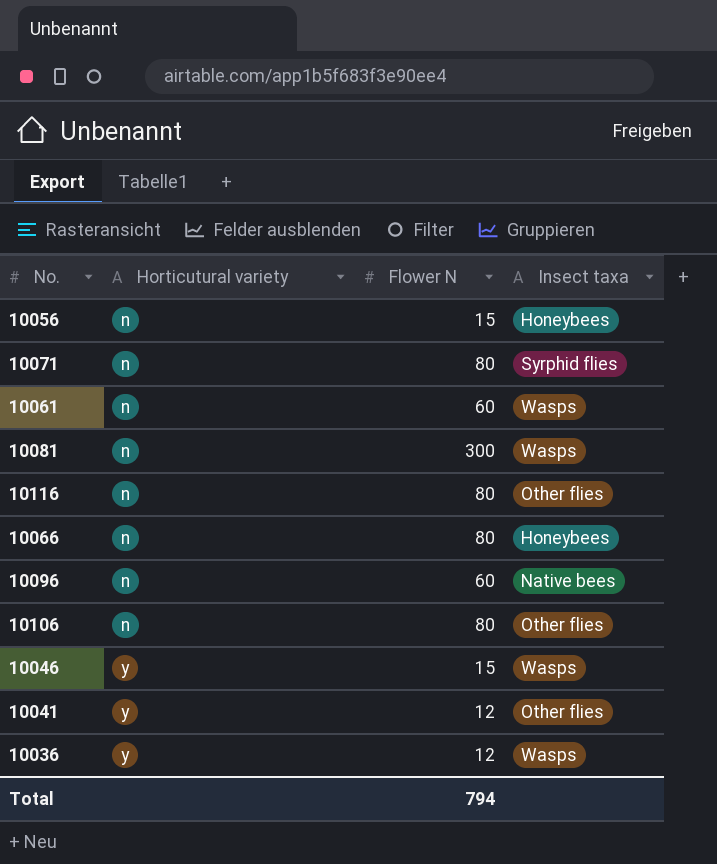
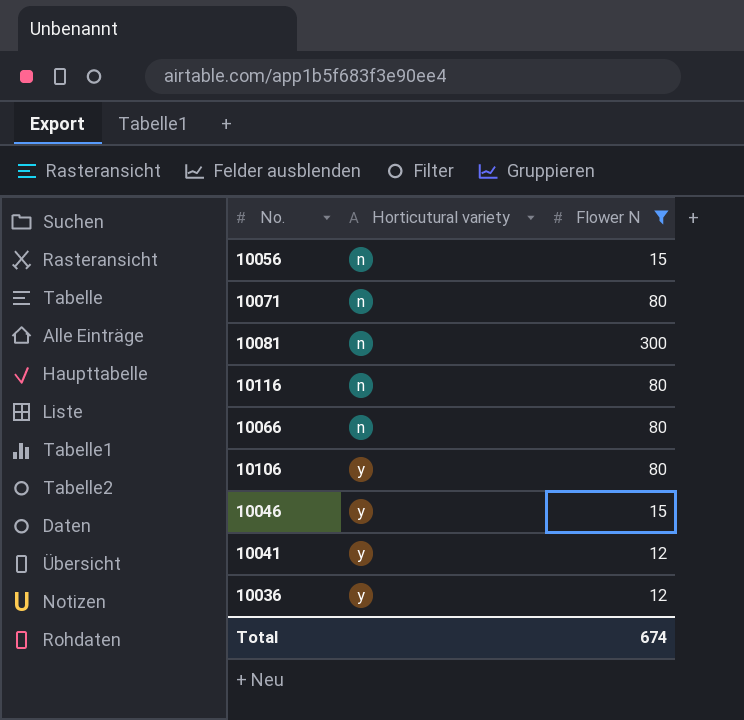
filter: none -> Flower N != 60
column Insect taxa | position: 4 -> none
10106 | Horticutural variety: n -> y
Total | Flower N: 794 -> 674

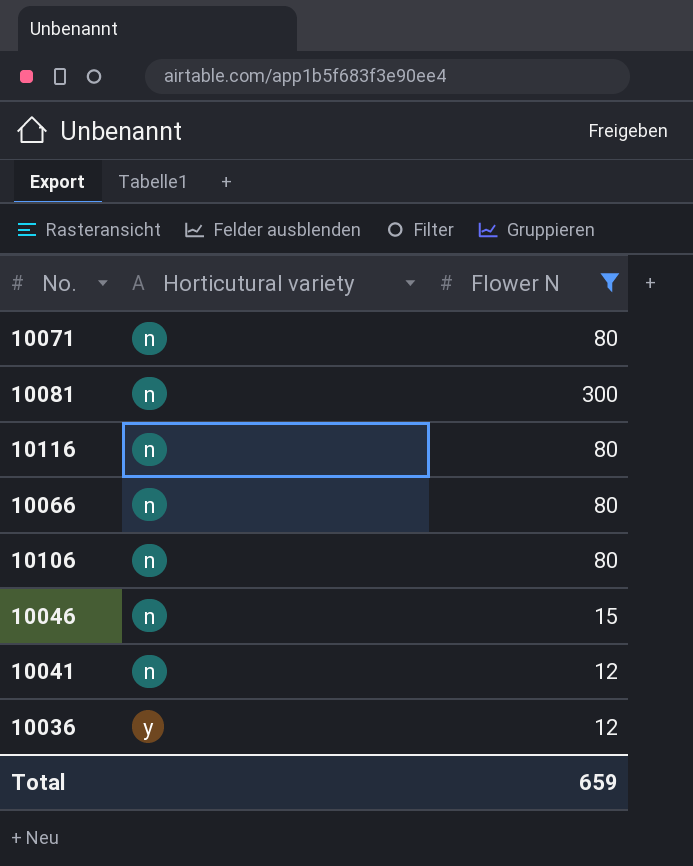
row 10056: n | 15 -> none
10106 | Horticutural variety: y -> n
10046 | Horticutural variety: y -> n
10041 | Horticutural variety: y -> n
Total | Flower N: 674 -> 659

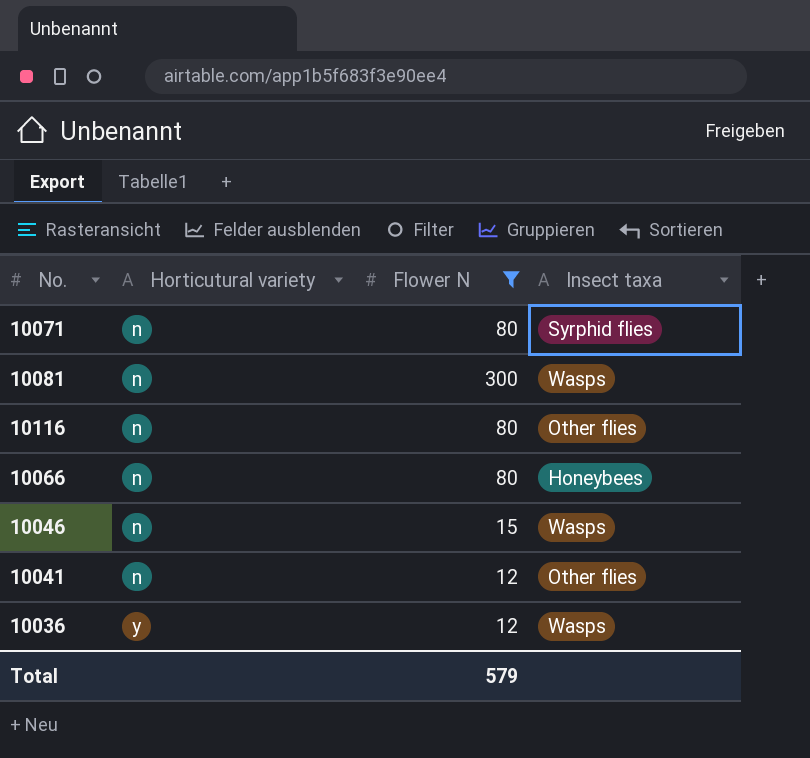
column Insect taxa | position: none -> 4
row 10106: n | 80 -> none
Total | Flower N: 659 -> 579

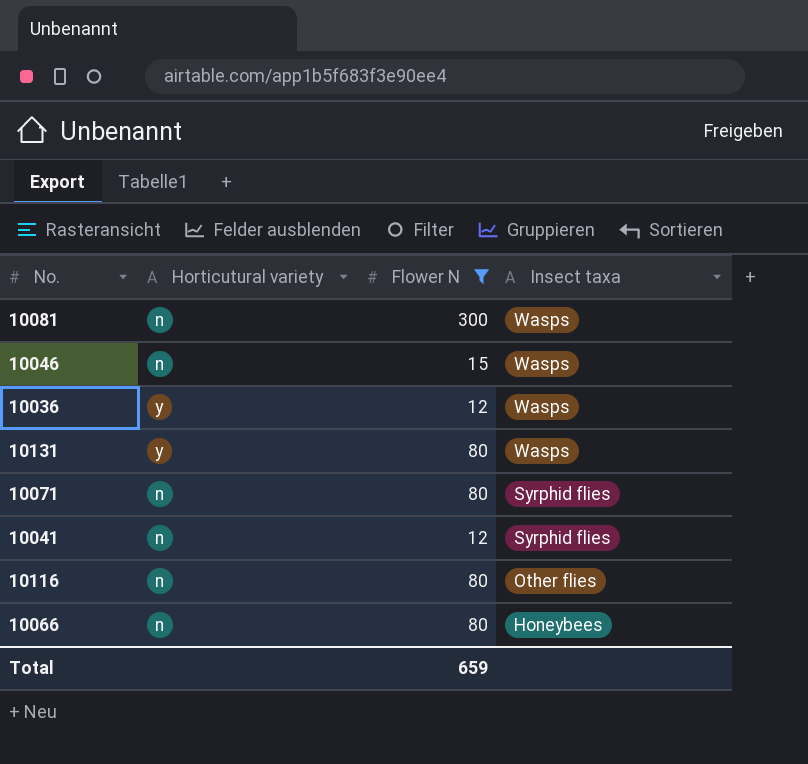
row order: Horticutural variety ascending -> Insect taxa descending
row 10131: none -> y | 80 | Wasps
10041 | Insect taxa: Other flies -> Syrphid flies
Total | Flower N: 579 -> 659

